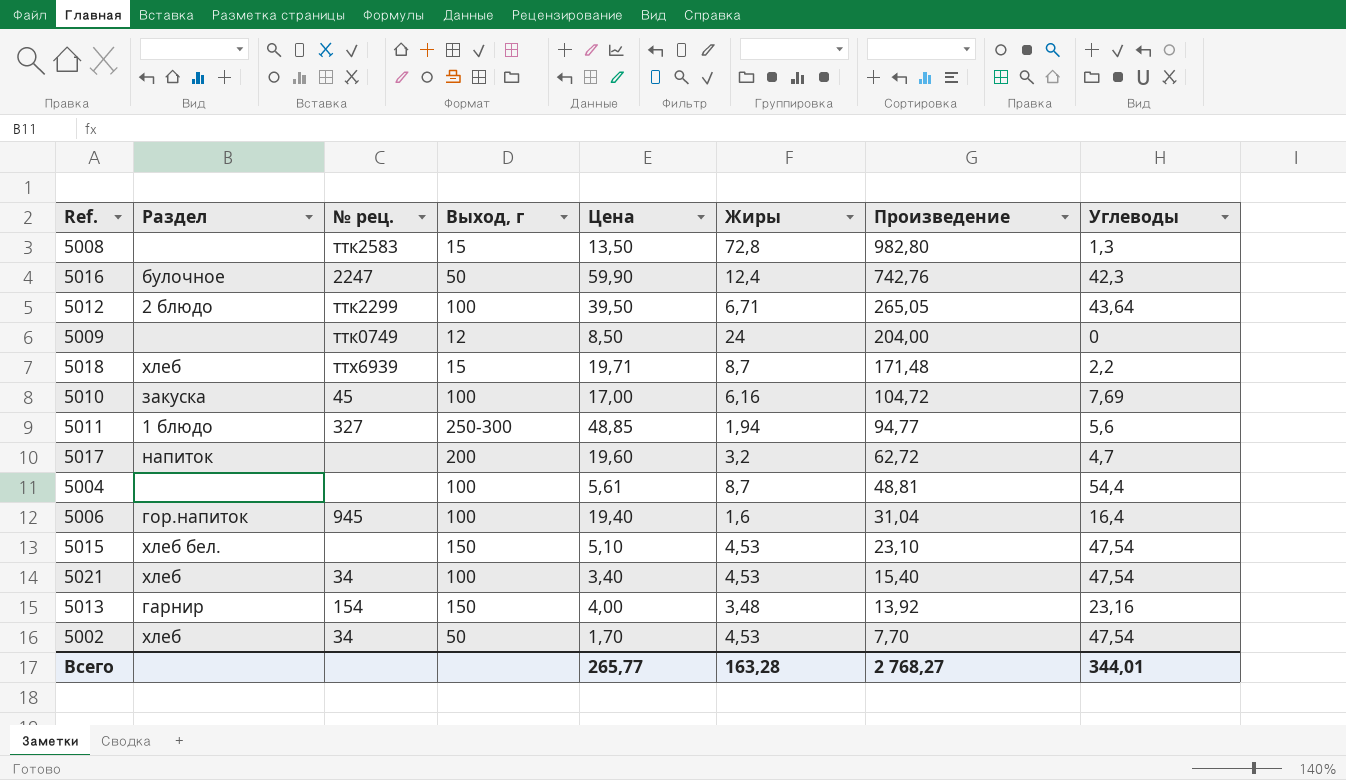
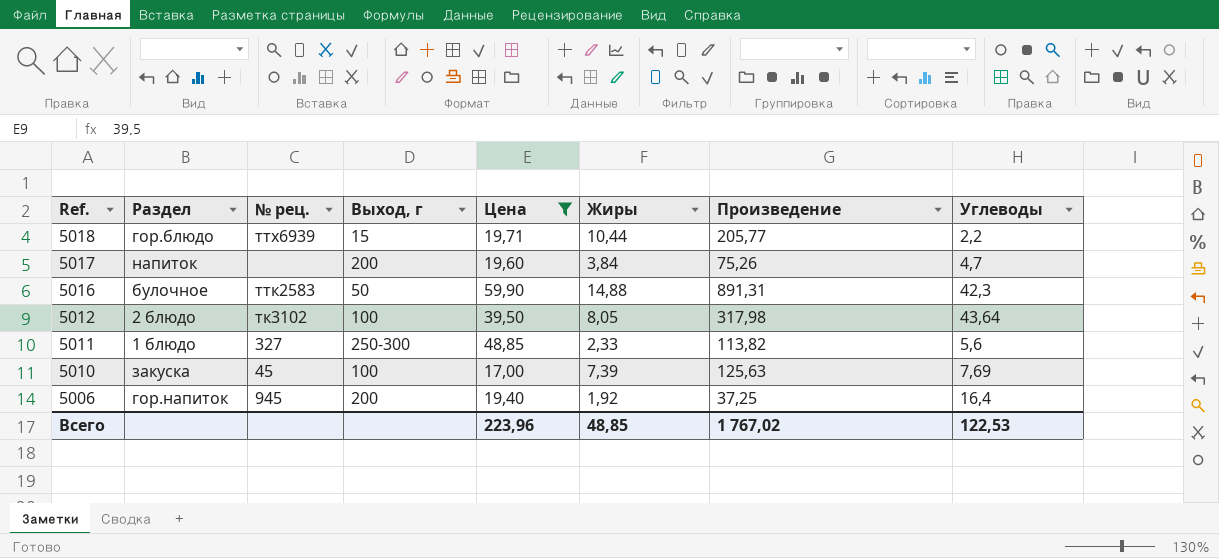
filter: none -> Цена >= 17,00
row order: Произведение descending -> Ref. descending
5018 | Раздел: хлеб -> гор.блюдо
5018 | Жиры: 8,7 -> 10,44
5018 | Произведение: 171,48 -> 205,77
5017 | Жиры: 3,2 -> 3,84
5017 | Произведение: 62,72 -> 75,26
5016 | № рец.: 2247 -> ттк2583
5016 | Жиры: 12,4 -> 14,88
5016 | Произведение: 742,76 -> 891,31
5012 | № рец.: ттк2299 -> тк3102
5012 | Жиры: 6,71 -> 8,05
5012 | Произведение: 265,05 -> 317,98
5011 | Жиры: 1,94 -> 2,33
5011 | Произведение: 94,77 -> 113,82
5010 | Жиры: 6,16 -> 7,39
5010 | Произведение: 104,72 -> 125,63
5006 | Выход, г: 100 -> 200
5006 | Жиры: 1,6 -> 1,92
5006 | Произведение: 31,04 -> 37,25
Всего | Цена: 265,77 -> 223,96
Всего | Жиры: 163,28 -> 48,85
Всего | Произведение: 2 768,27 -> 1 767,02
Всего | Углеводы: 344,01 -> 122,53

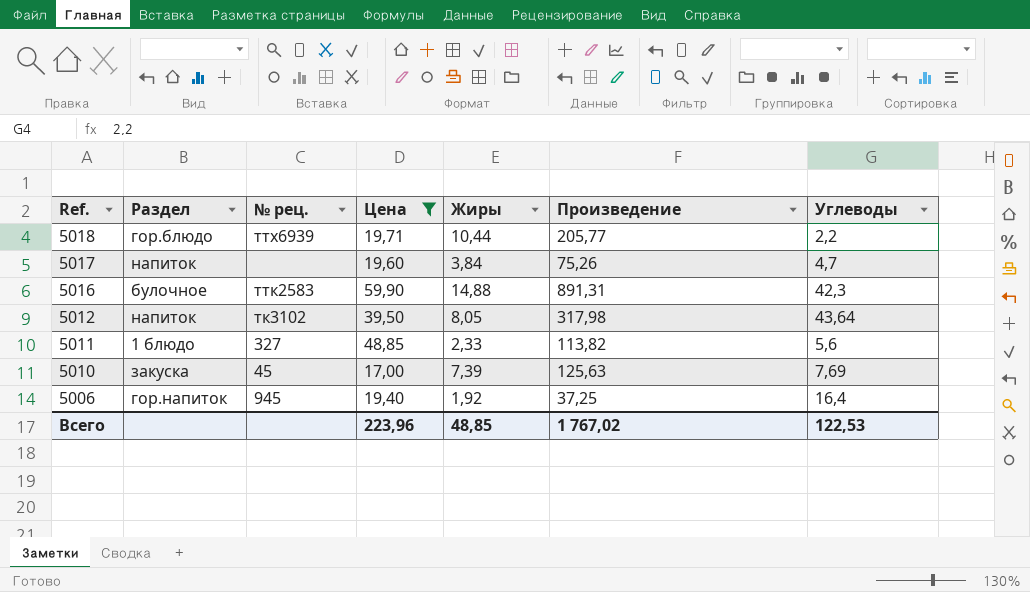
column Выход, г | position: 4 -> none
5012 | Раздел: 2 блюдо -> напиток

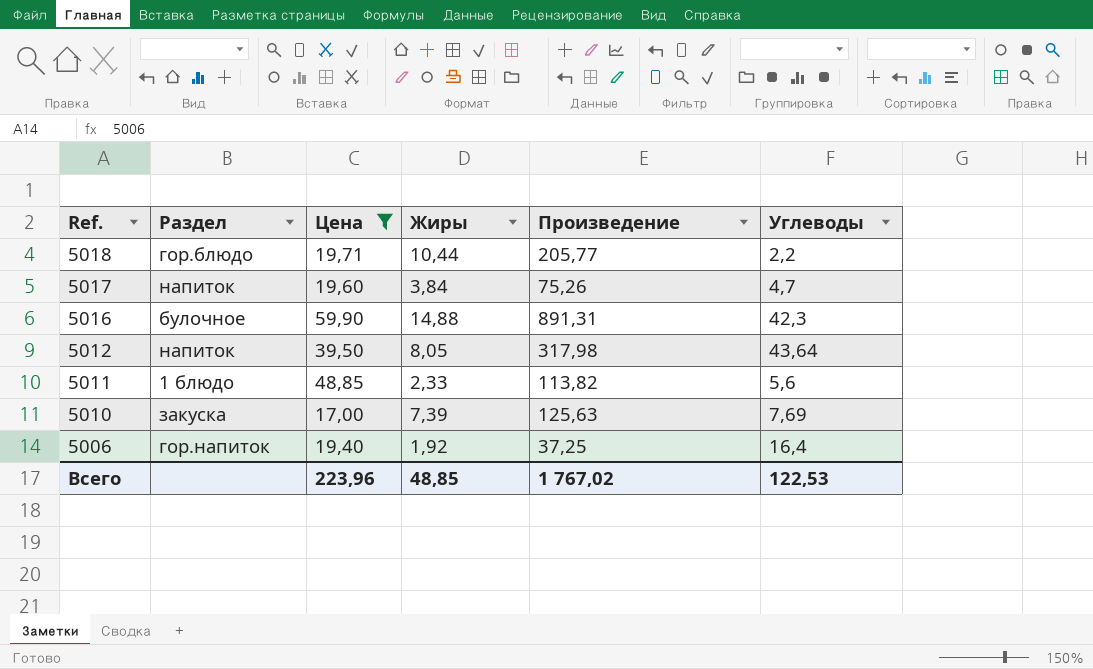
column № рец. | position: 3 -> none

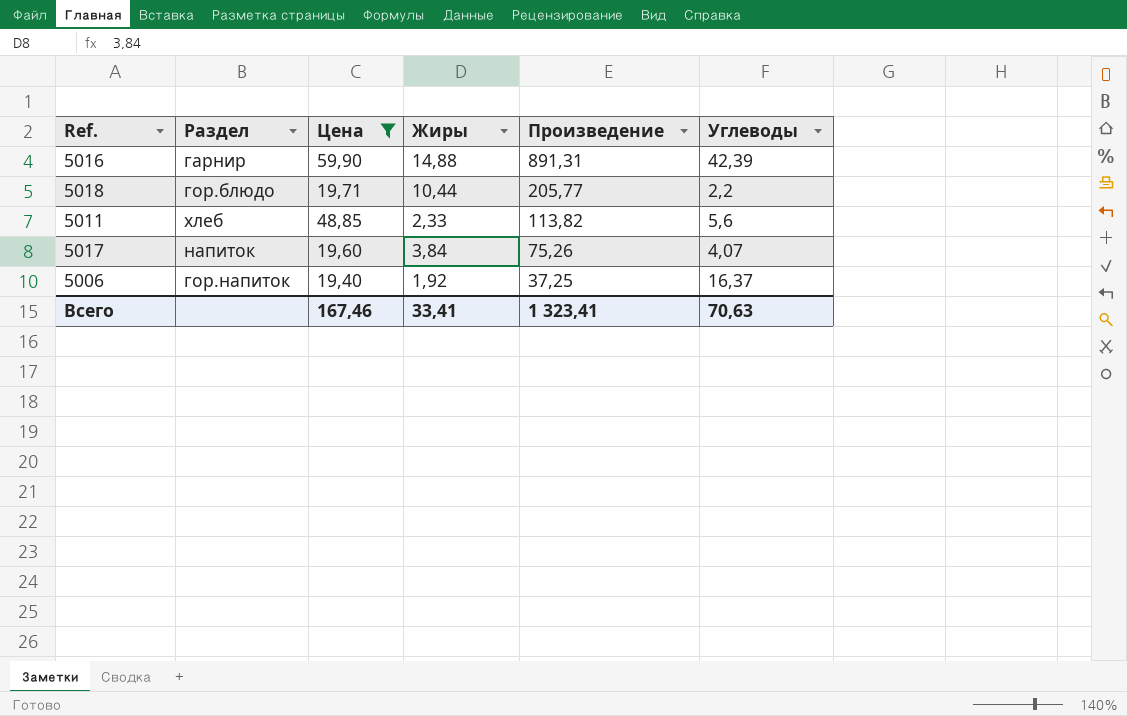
row order: Ref. descending -> Произведение descending
row 5012: напиток | 39,50 | 8,05 | 317,98 | 43,64 -> none
row 5010: закуска | 17,00 | 7,39 | 125,63 | 7,69 -> none
5016 | Раздел: булочное -> гарнир
5016 | Углеводы: 42,3 -> 42,39
5011 | Раздел: 1 блюдо -> хлеб
5017 | Углеводы: 4,7 -> 4,07
5006 | Углеводы: 16,4 -> 16,37
Всего | Цена: 223,96 -> 167,46
Всего | Жиры: 48,85 -> 33,41
Всего | Произведение: 1 767,02 -> 1 323,41
Всего | Углеводы: 122,53 -> 70,63

